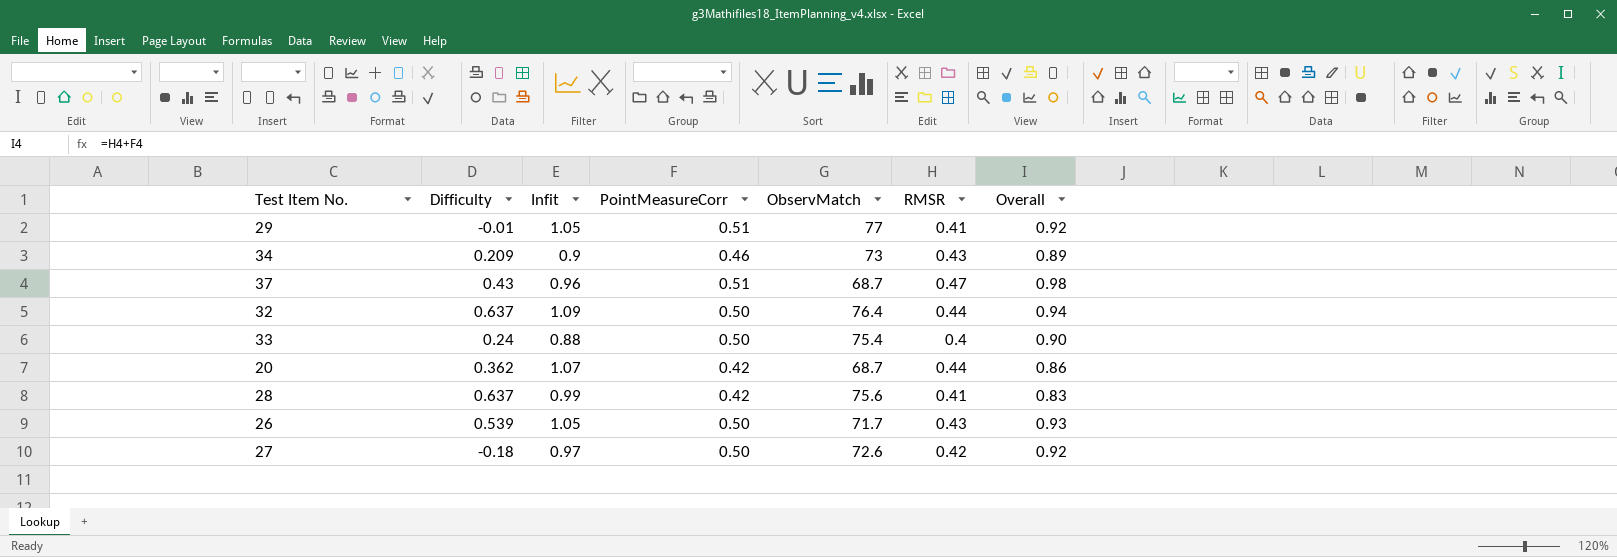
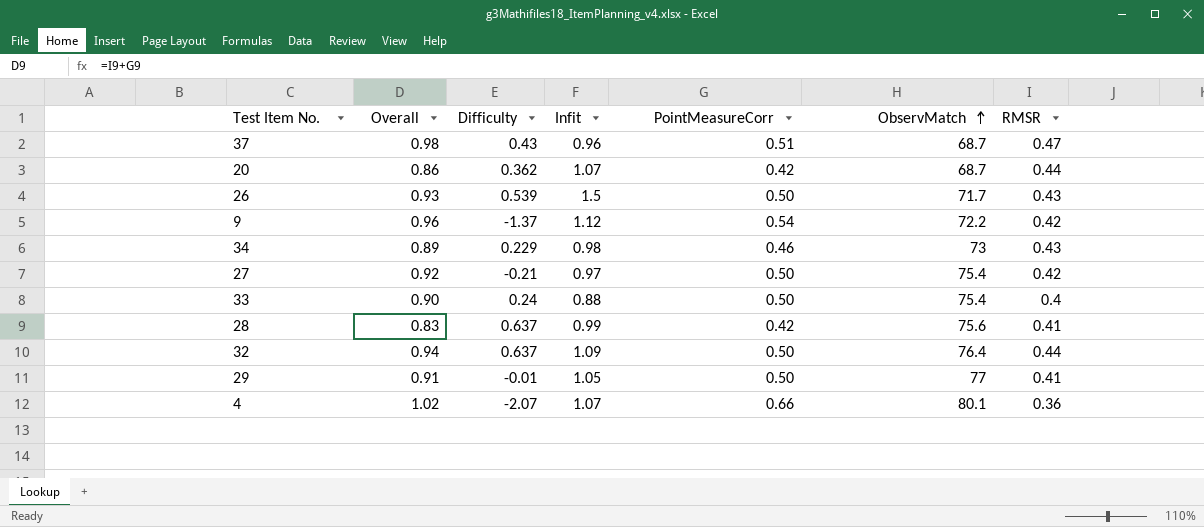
row order: none -> ObservMatch ascending
column Overall | position: 7 -> 2
26 | Infit: 1.05 -> 1.5
row 9: none -> 0.96 | -1.37 | 1.12 | 0.54 | 72.2 | 0.42
34 | Difficulty: 0.209 -> 0.229
34 | Infit: 0.9 -> 0.98
27 | Difficulty: -0.18 -> -0.21
27 | ObservMatch: 72.6 -> 75.4
29 | Overall: 0.92 -> 0.91
29 | PointMeasureCorr: 0.51 -> 0.50
row 4: none -> 1.02 | -2.07 | 1.07 | 0.66 | 80.1 | 0.36

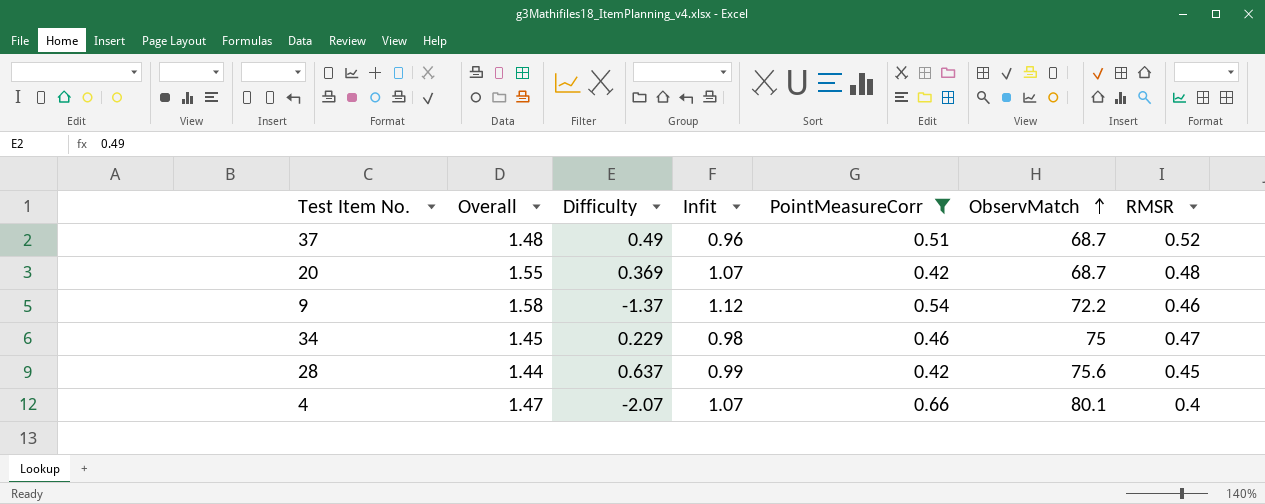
filter: none -> PointMeasureCorr != 0.50
column Overall | formula: [PointMeasureCorr] + [RMSR] -> [Infit] + [RMSR]
37 | Difficulty: 0.43 -> 0.49
37 | RMSR: 0.47 -> 0.52
20 | Difficulty: 0.362 -> 0.369
20 | RMSR: 0.44 -> 0.48
9 | RMSR: 0.42 -> 0.46
34 | ObservMatch: 73 -> 75
34 | RMSR: 0.43 -> 0.47
28 | RMSR: 0.41 -> 0.45
4 | RMSR: 0.36 -> 0.4

